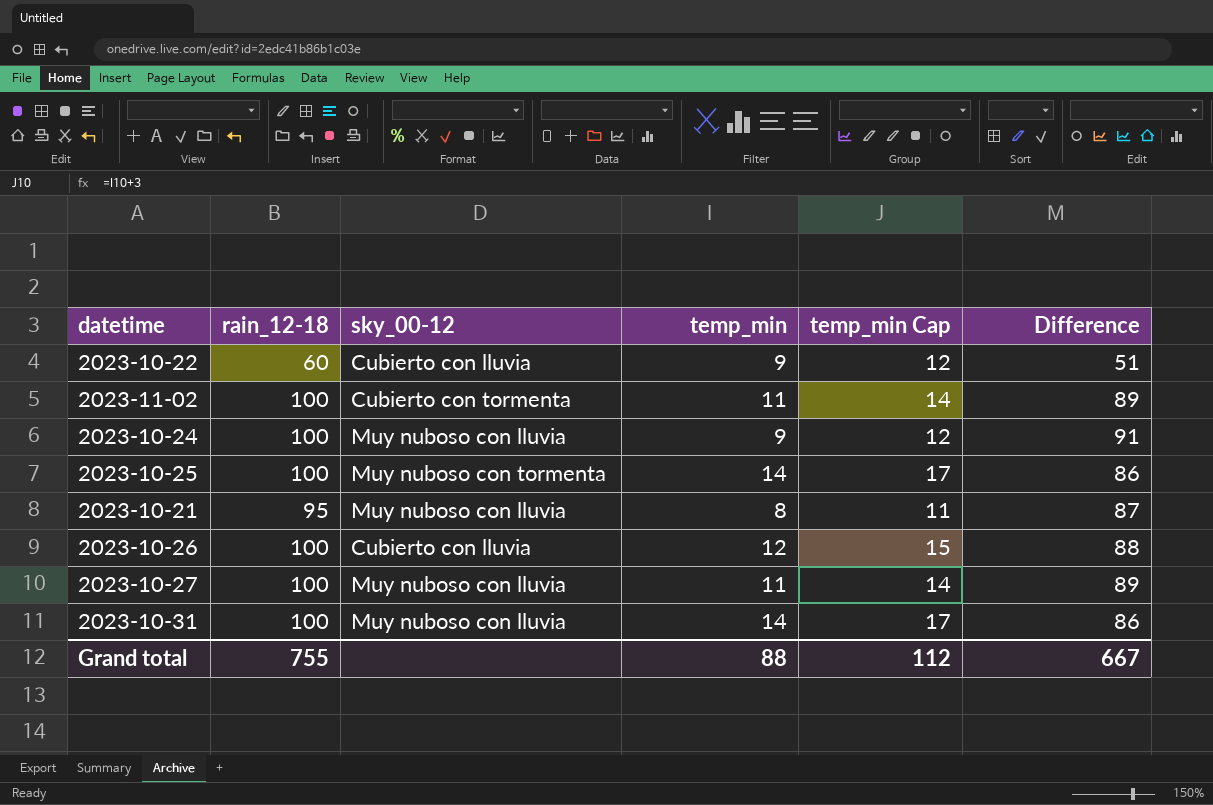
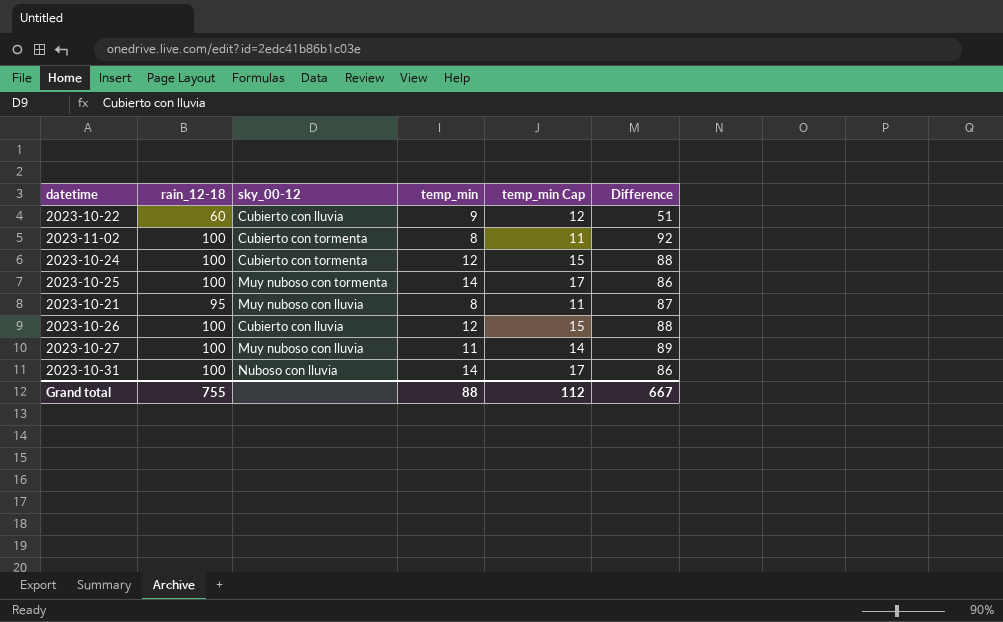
2023-11-02 | temp_min: 11 -> 8
2023-11-02 | temp_min Cap: 14 -> 11
2023-11-02 | Difference: 89 -> 92
2023-10-24 | sky_00-12: Muy nuboso con lluvia -> Cubierto con tormenta
2023-10-24 | temp_min: 9 -> 12
2023-10-24 | temp_min Cap: 12 -> 15
2023-10-24 | Difference: 91 -> 88
2023-10-31 | sky_00-12: Muy nuboso con lluvia -> Nuboso con lluvia

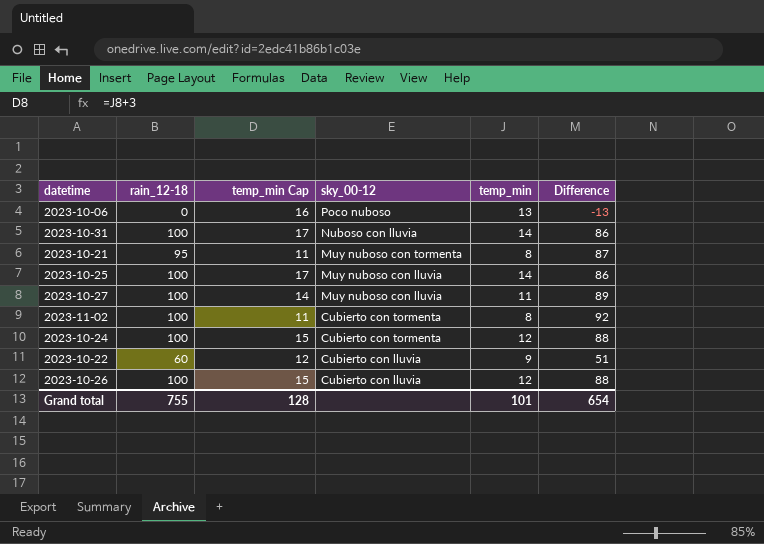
row order: none -> sky_00-12 descending
column temp_min Cap | position: 5 -> 3
row 2023-10-06: none -> 0 | 16 | Poco nuboso | 13 | -13
2023-10-21 | sky_00-12: Muy nuboso con lluvia -> Muy nuboso con tormenta
2023-10-25 | sky_00-12: Muy nuboso con tormenta -> Muy nuboso con lluvia
Grand total | temp_min Cap: 112 -> 128
Grand total | temp_min: 88 -> 101
Grand total | Difference: 667 -> 654

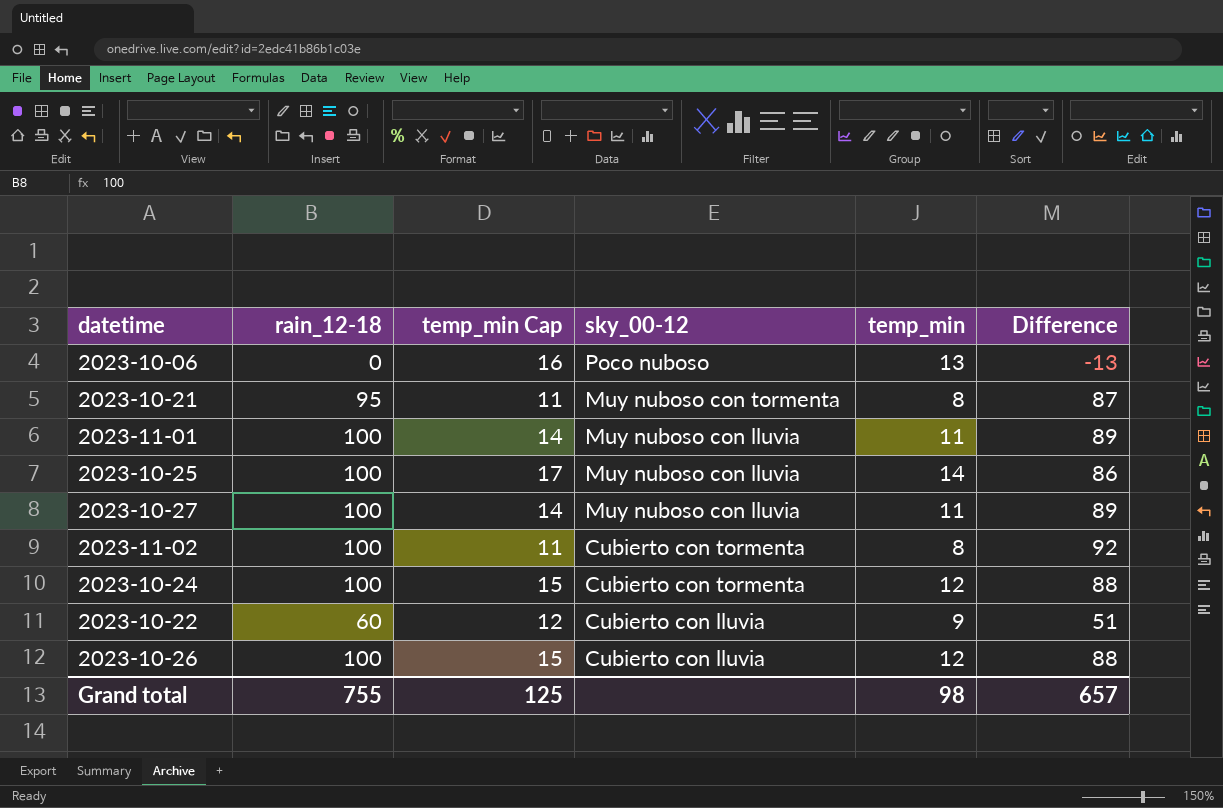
row 2023-10-31: 100 | 17 | Nuboso con lluvia | 14 | 86 -> none
row 2023-11-01: none -> 100 | 14 | Muy nuboso con lluvia | 11 | 89
Grand total | temp_min Cap: 128 -> 125
Grand total | temp_min: 101 -> 98
Grand total | Difference: 654 -> 657

